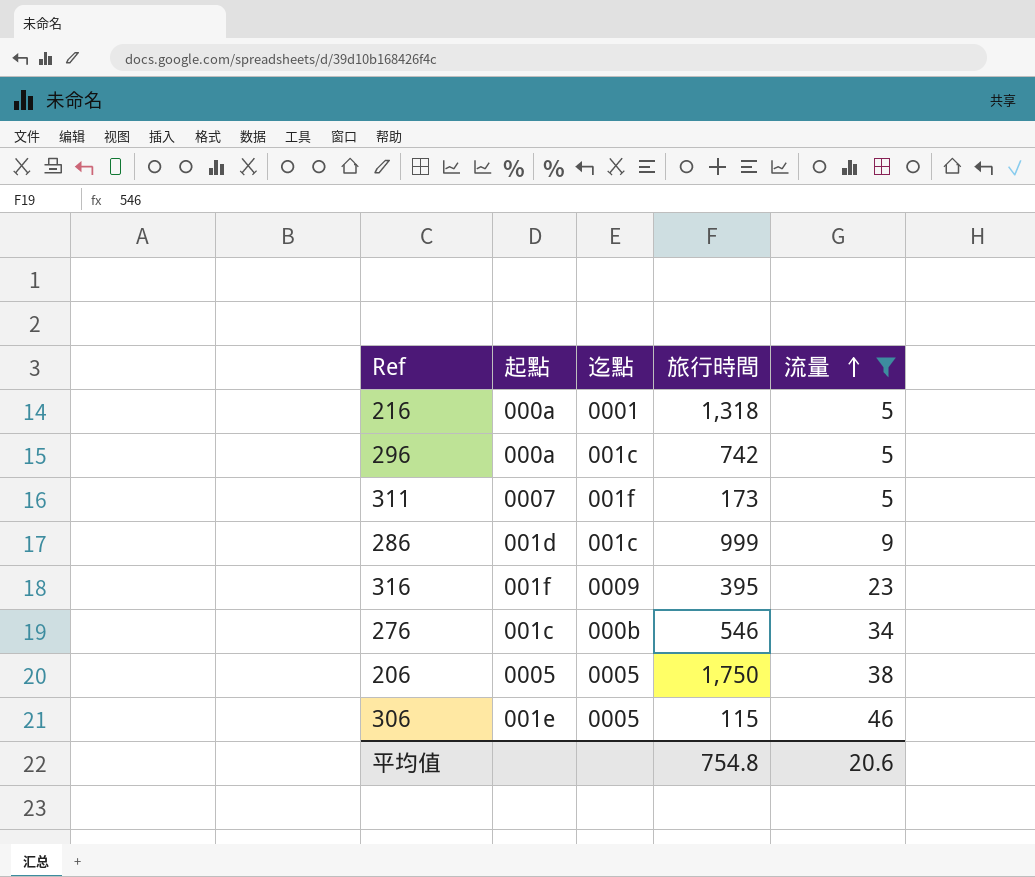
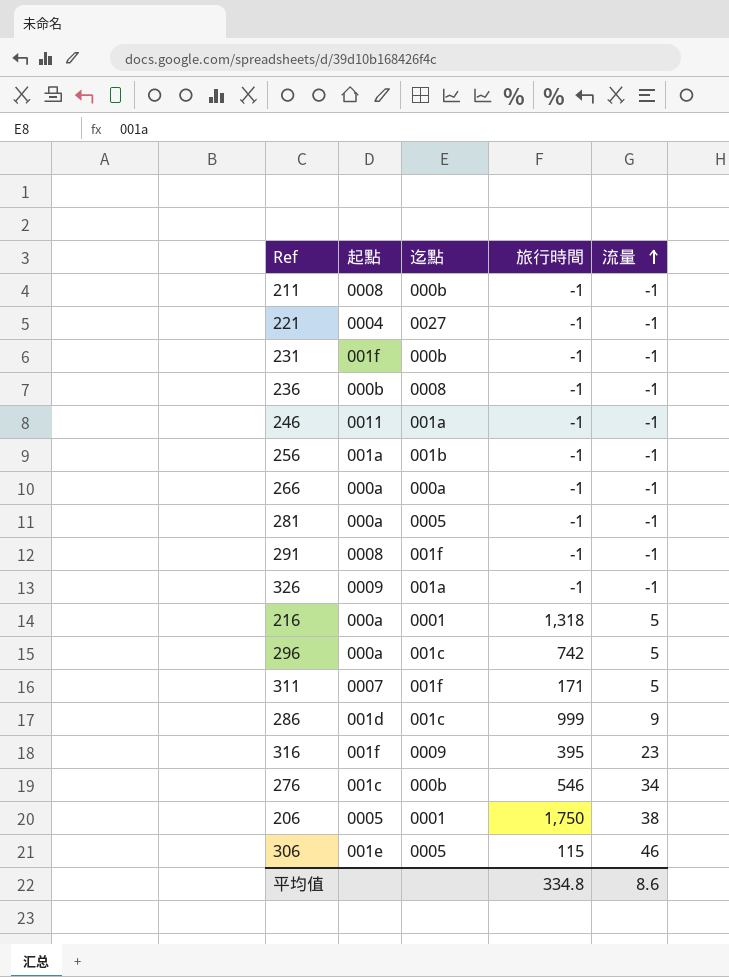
filter: 流量 != -1 -> none
311 | 旅行時間: 173 -> 171
206 | 迄點: 0005 -> 0001
平均值 | 旅行時間: 754.8 -> 334.8
平均值 | 流量: 20.6 -> 8.6

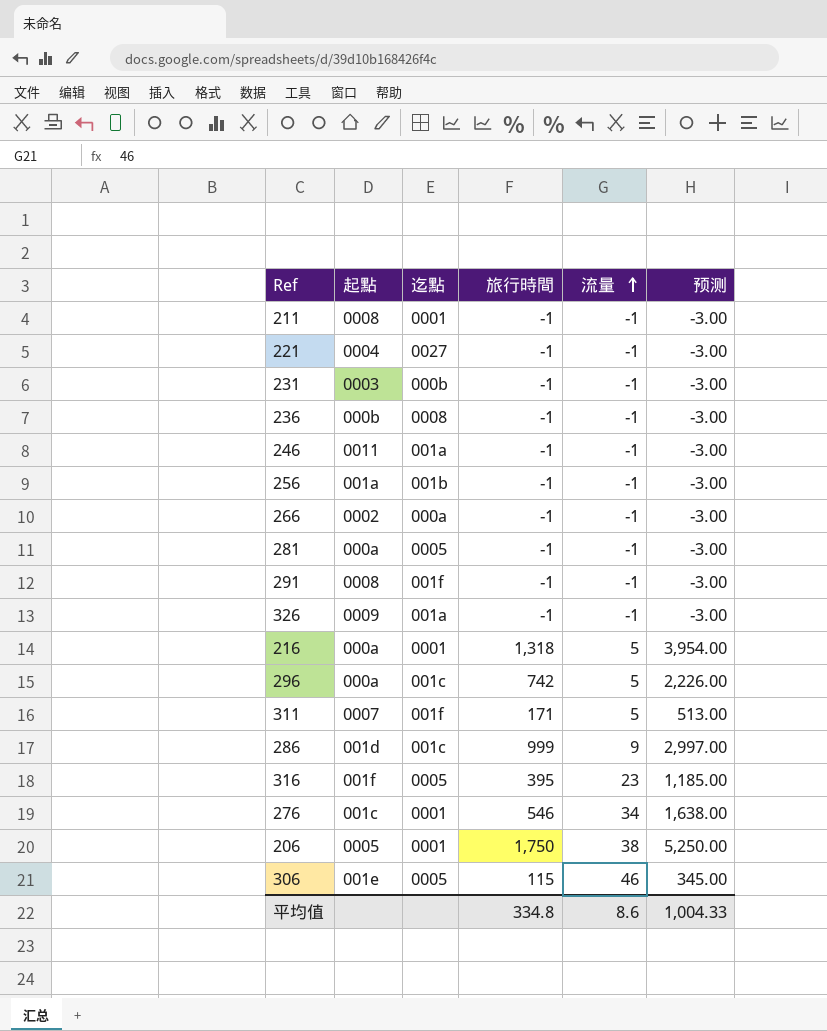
column 预测 | formula: none -> [旅行時間] * 3
211 | 迄點: 000b -> 0001
231 | 起點: 001f -> 0003
266 | 起點: 000a -> 0002
316 | 迄點: 0009 -> 0005
276 | 迄點: 000b -> 0001

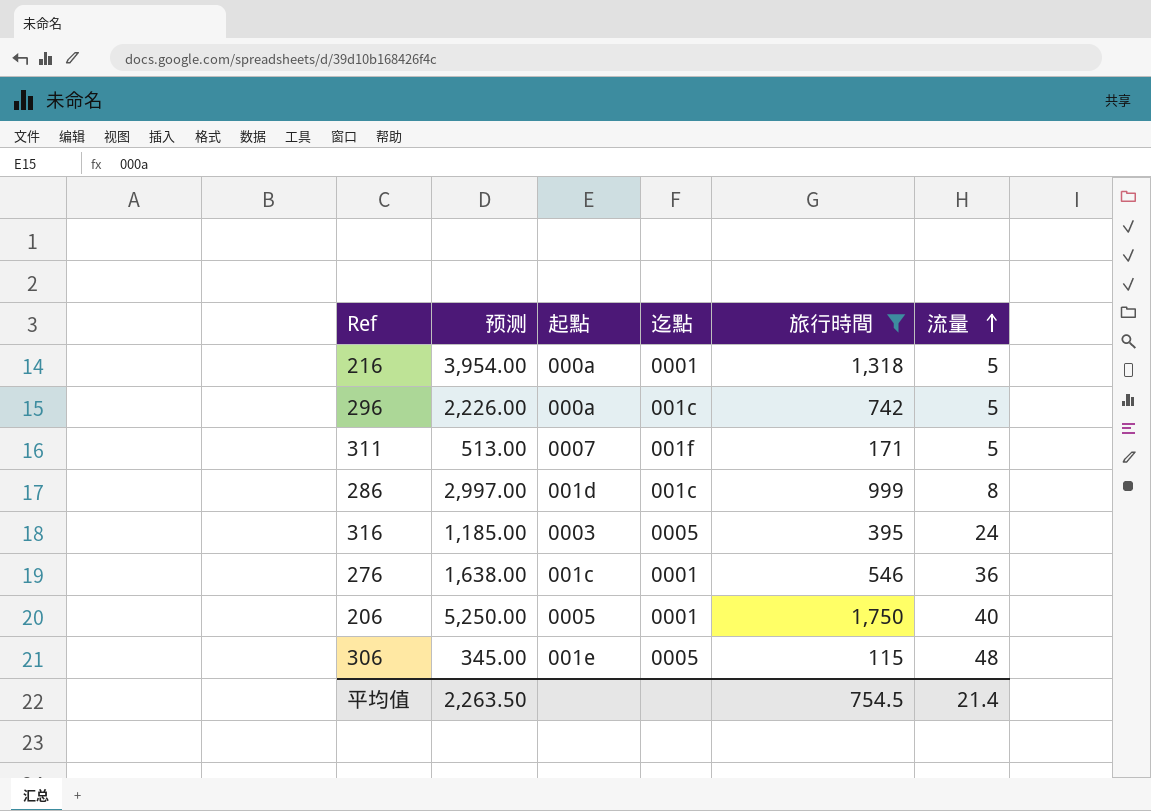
filter: none -> 旅行時間 != -1
column 预测 | position: 6 -> 2
286 | 流量: 9 -> 8
316 | 起點: 001f -> 0003
316 | 流量: 23 -> 24
276 | 流量: 34 -> 36
206 | 流量: 38 -> 40
306 | 流量: 46 -> 48
平均值 | 预测: 1,004.33 -> 2,263.50
平均值 | 旅行時間: 334.8 -> 754.5
平均值 | 流量: 8.6 -> 21.4

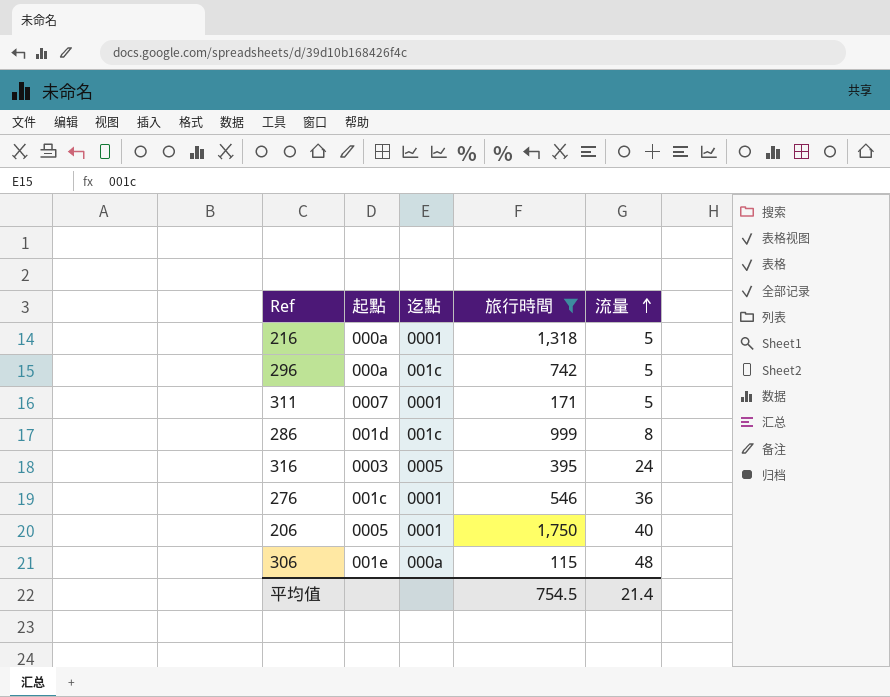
column 预测 | formula: [旅行時間] * 3 -> none
311 | 迄點: 001f -> 0001
306 | 迄點: 0005 -> 000a

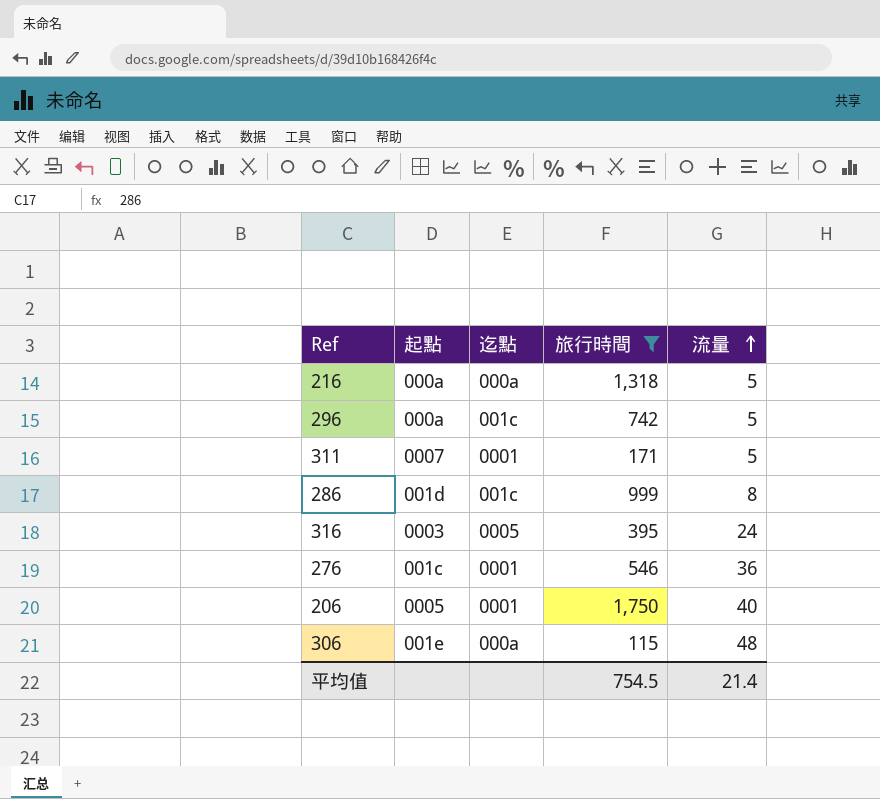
216 | 迄點: 0001 -> 000a

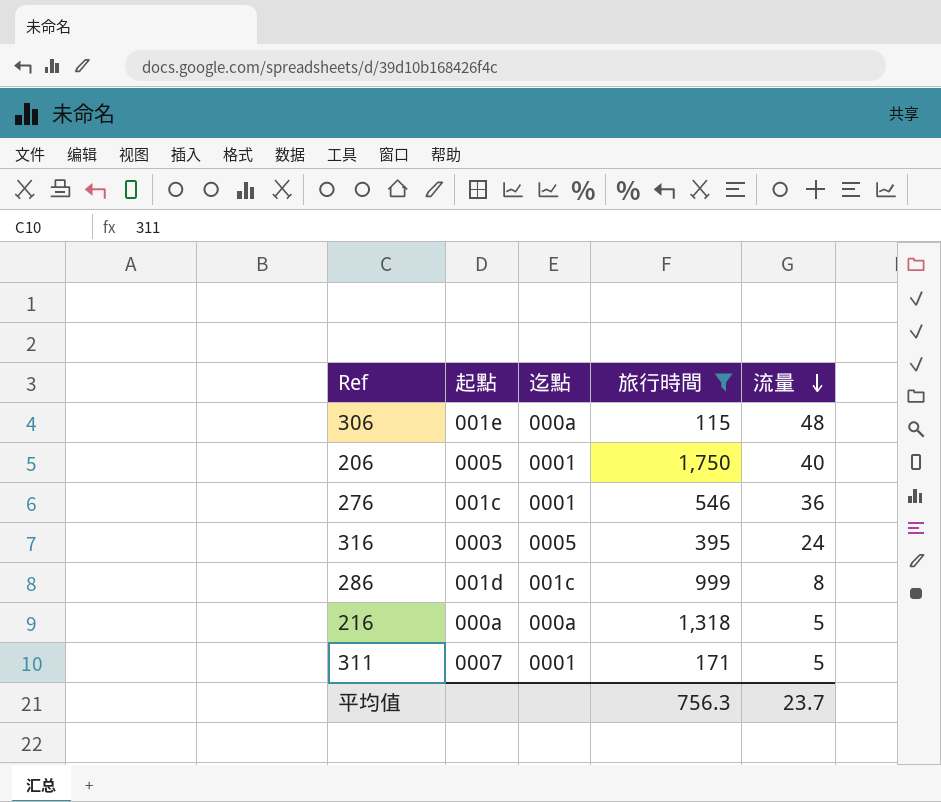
row order: 流量 ascending -> 流量 descending
row 296: 000a | 001c | 742 | 5 -> none
平均值 | 旅行時間: 754.5 -> 756.3
平均值 | 流量: 21.4 -> 23.7

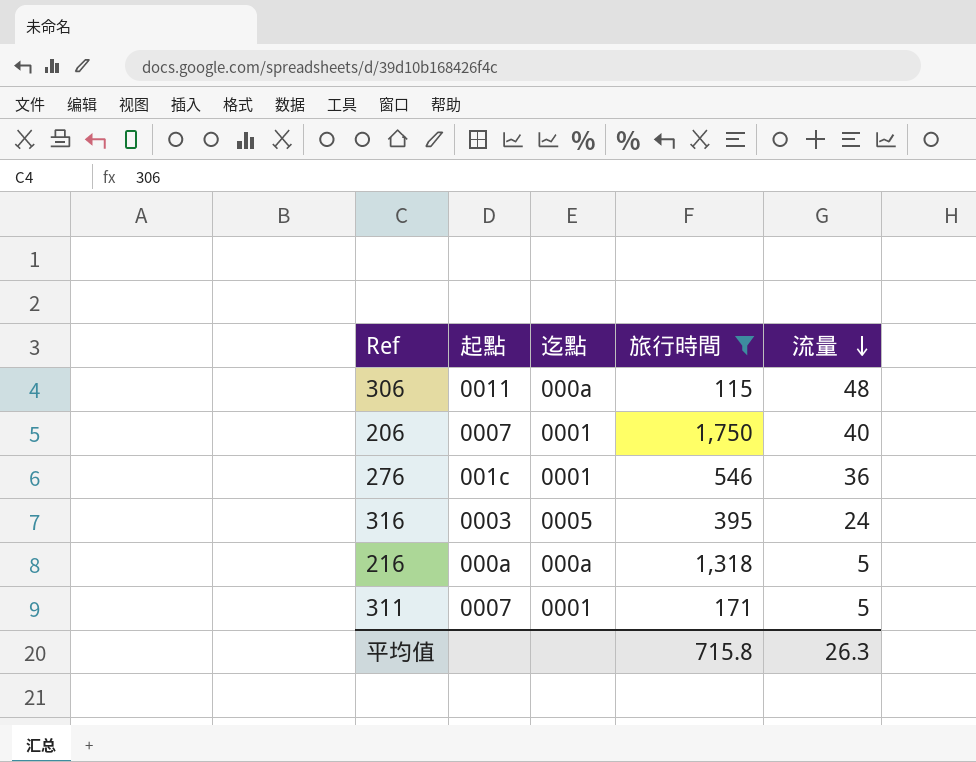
row 286: 001d | 001c | 999 | 8 -> none
306 | 起點: 001e -> 0011
206 | 起點: 0005 -> 0007
平均值 | 旅行時間: 756.3 -> 715.8
平均值 | 流量: 23.7 -> 26.3

